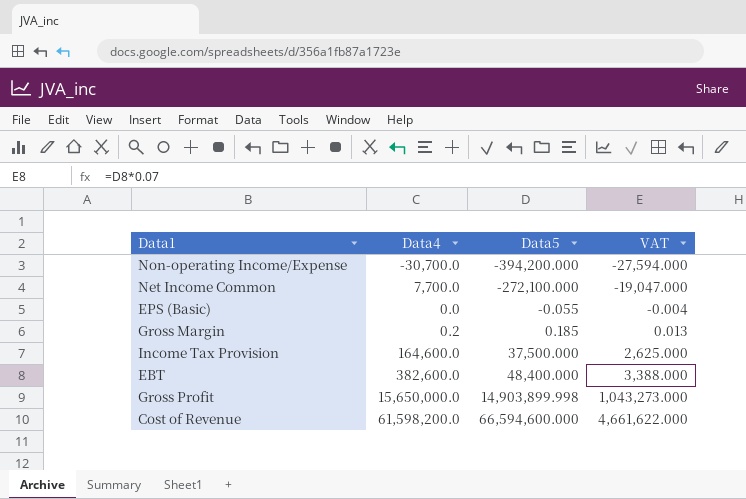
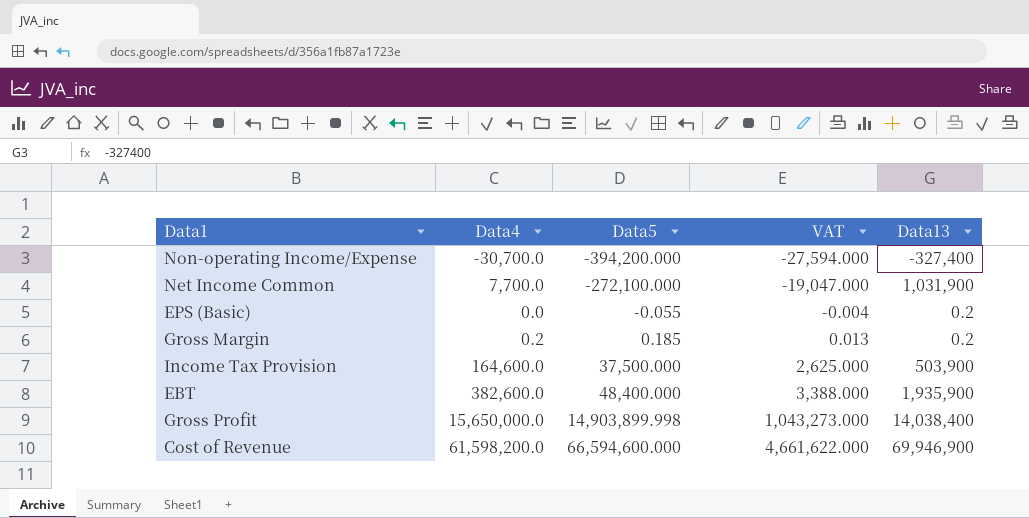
column Data13 | position: none -> 5

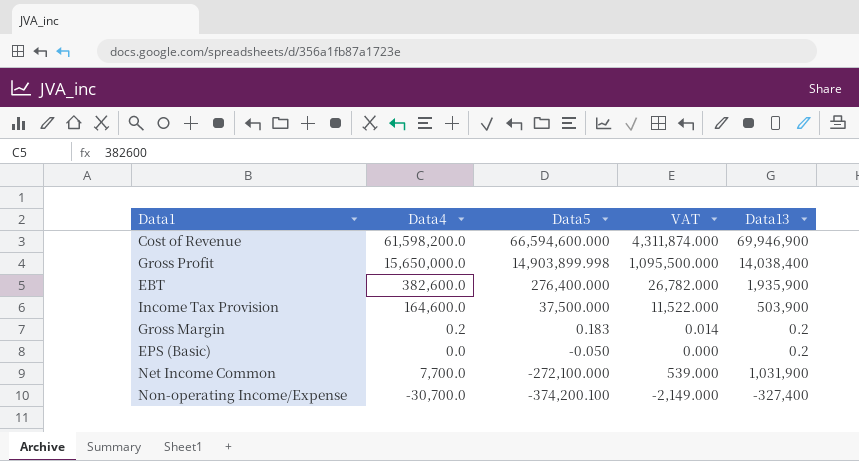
row order: Data5 ascending -> Data5 descending
column VAT | formula: [Data5] * 0.07 -> [Data4] * 0.07
EBT | Data5: 48,400.000 -> 276,400.000
Gross Margin | Data5: 0.185 -> 0.183
EPS (Basic) | Data5: -0.055 -> -0.050
Non-operating Income/Expense | Data5: -394,200.000 -> -374,200.100

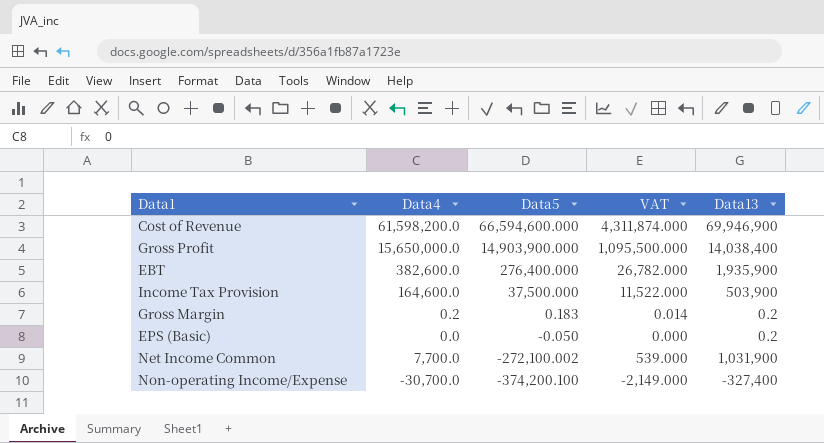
Gross Profit | Data5: 14,903,899.998 -> 14,903,900.000
Net Income Common | Data5: -272,100.000 -> -272,100.002

